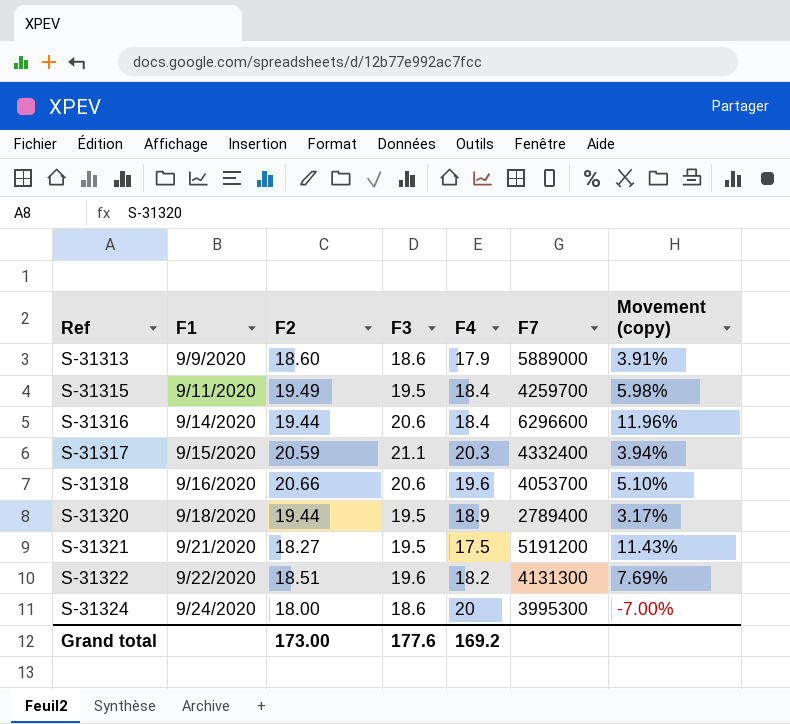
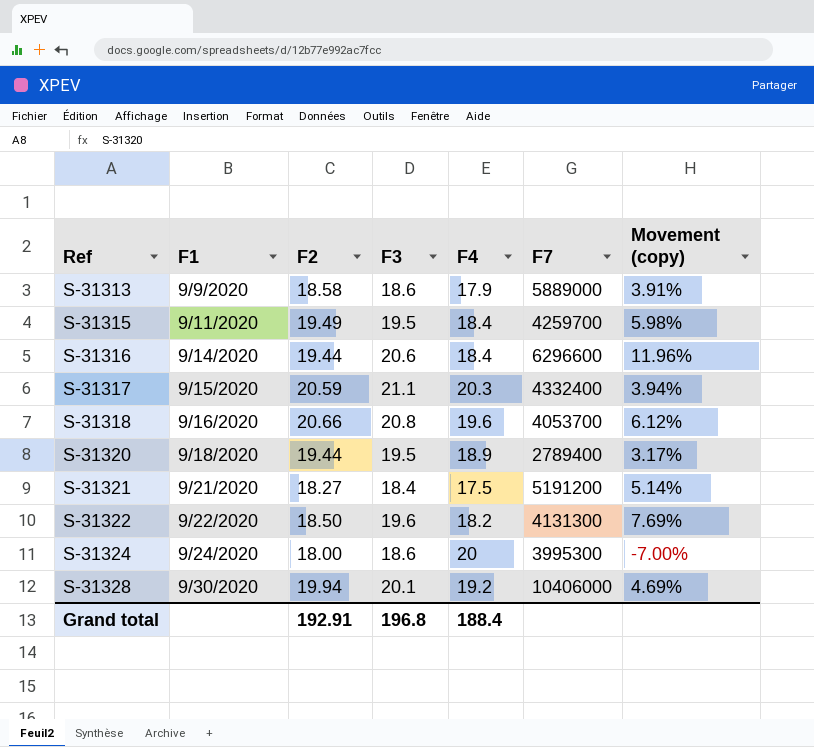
S-31313 | F2: 18.60 -> 18.58
S-31318 | F3: 20.6 -> 20.8
S-31318 | Movement (copy): 5.10% -> 6.12%
S-31321 | F3: 19.5 -> 18.4
S-31321 | Movement (copy): 11.43% -> 5.14%
S-31322 | F2: 18.51 -> 18.50
row S-31328: none -> 9/30/2020 | 19.94 | 20.1 | 19.2 | 10406000 | 4.69%
Grand total | F2: 173.00 -> 192.91
Grand total | F3: 177.6 -> 196.8
Grand total | F4: 169.2 -> 188.4

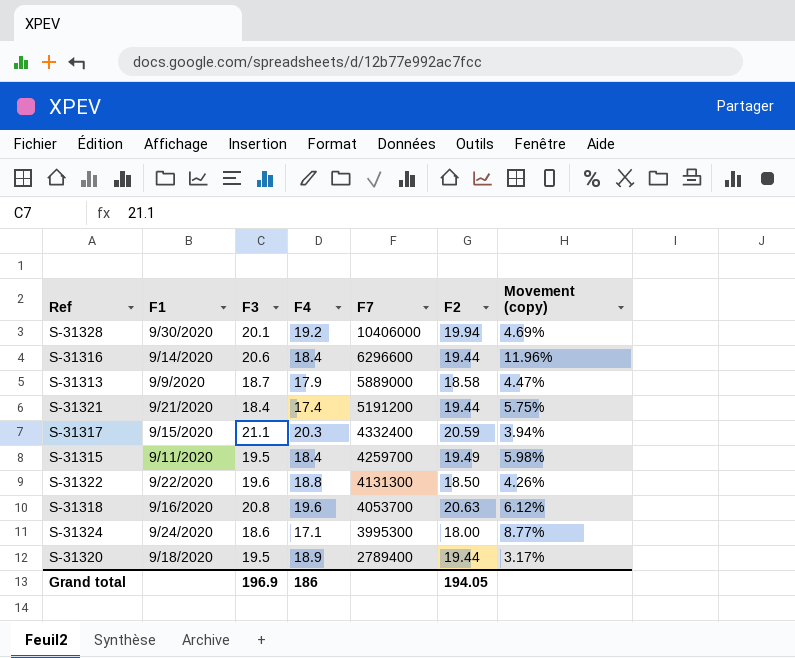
row order: Ref ascending -> F7 descending
column F2 | position: 3 -> 6
S-31313 | F3: 18.6 -> 18.7
S-31313 | Movement (copy): 3.91% -> 4.47%
S-31321 | F4: 17.5 -> 17.4
S-31321 | F2: 18.27 -> 19.44
S-31321 | Movement (copy): 5.14% -> 5.75%
S-31322 | F4: 18.2 -> 18.8
S-31322 | Movement (copy): 7.69% -> 4.26%
S-31318 | F2: 20.66 -> 20.63
S-31324 | F4: 20 -> 17.1
S-31324 | Movement (copy): -7.00% -> 8.77%
Grand total | F3: 196.8 -> 196.9
Grand total | F4: 188.4 -> 186
Grand total | F2: 192.91 -> 194.05

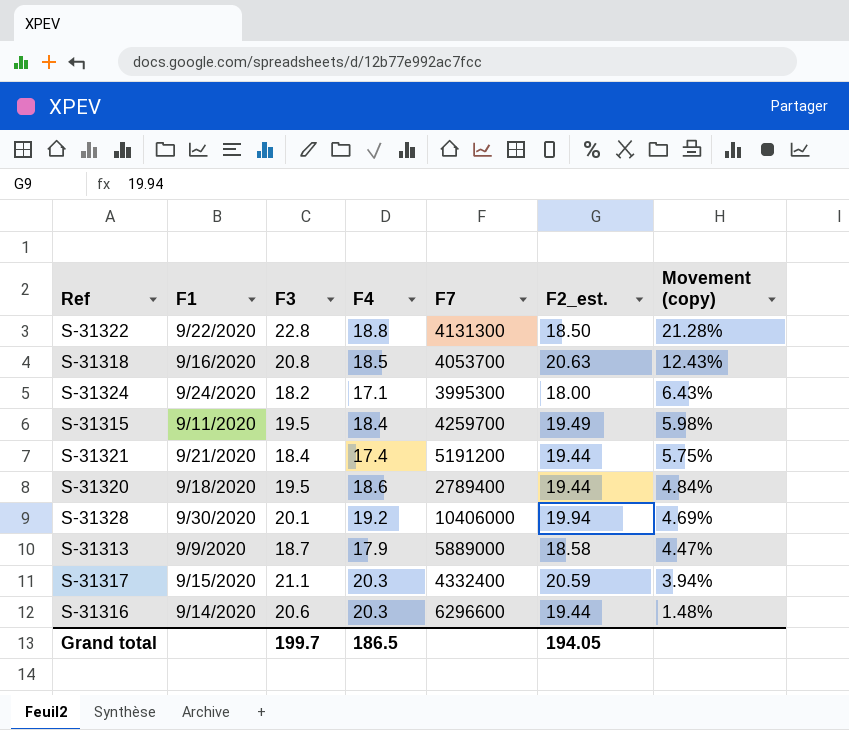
row order: F7 descending -> Movement (copy) descending
column name: F2 -> F2_est.
S-31322 | F3: 19.6 -> 22.8
S-31322 | Movement (copy): 4.26% -> 21.28%
S-31318 | F4: 19.6 -> 18.5
S-31318 | Movement (copy): 6.12% -> 12.43%
S-31324 | F3: 18.6 -> 18.2
S-31324 | Movement (copy): 8.77% -> 6.43%
S-31320 | F4: 18.9 -> 18.6
S-31320 | Movement (copy): 3.17% -> 4.84%
S-31316 | F4: 18.4 -> 20.3
S-31316 | Movement (copy): 11.96% -> 1.48%
Grand total | F3: 196.9 -> 199.7
Grand total | F4: 186 -> 186.5

